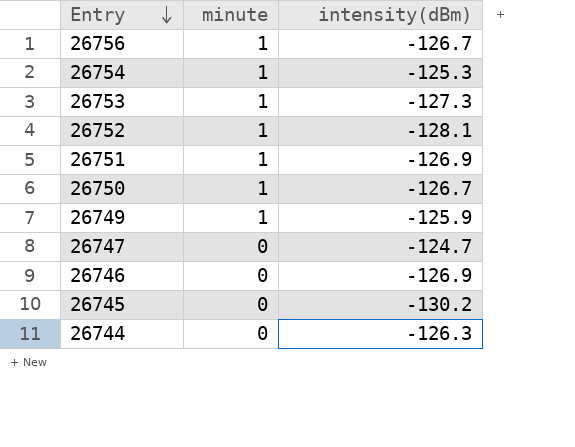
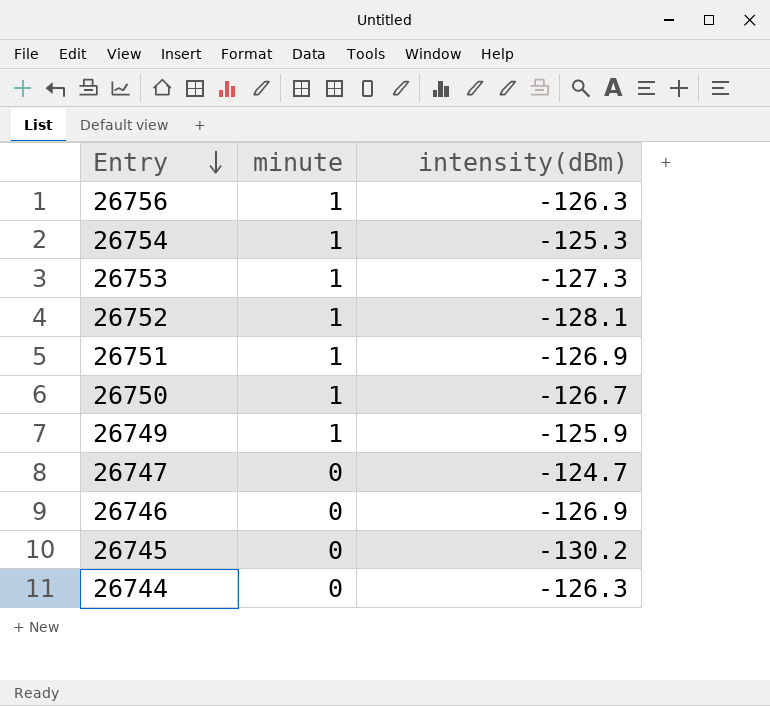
26756 | intensity(dBm): -126.7 -> -126.3

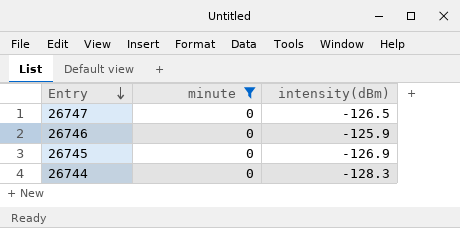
filter: none -> minute = 0
26747 | intensity(dBm): -124.7 -> -126.5
26746 | intensity(dBm): -126.9 -> -125.9
26745 | intensity(dBm): -130.2 -> -126.9
26744 | intensity(dBm): -126.3 -> -128.3

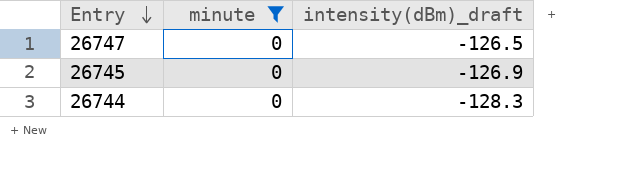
column name: intensity(dBm) -> intensity(dBm)_draft
row 26746: 0 | -125.9 -> none

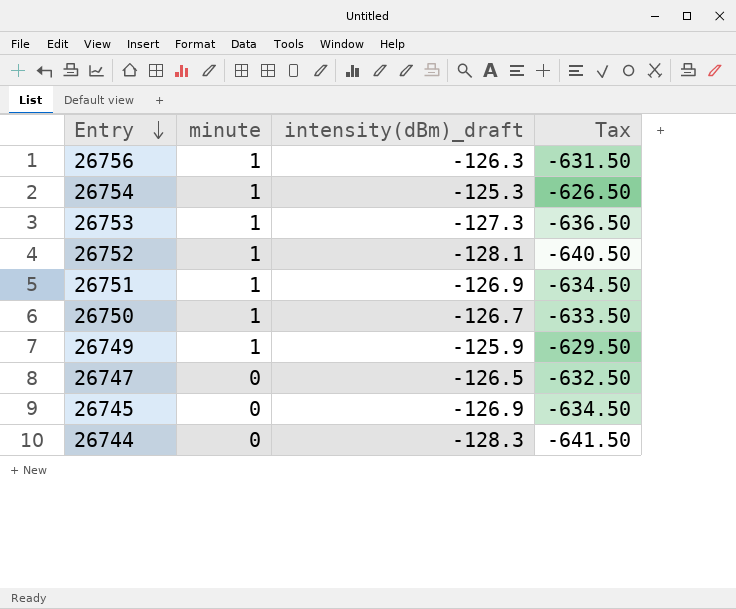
filter: minute = 0 -> none
column Tax | formula: none -> [intensity(dBm)_draft] * 5

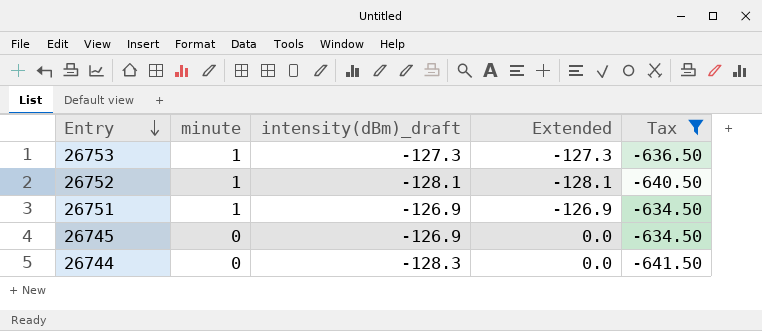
filter: none -> Tax <= -634.50
column Extended | formula: none -> [minute] * [intensity(dBm)_draft]

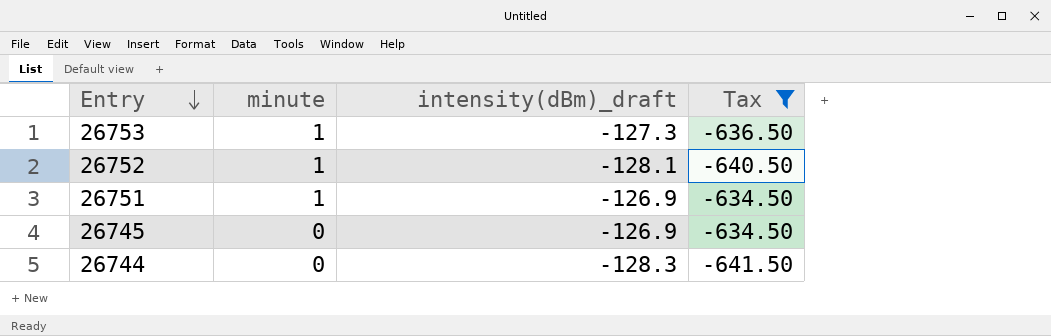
column Extended | formula: [minute] * [intensity(dBm)_draft] -> none

